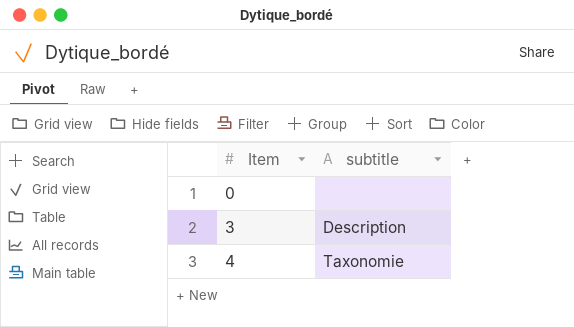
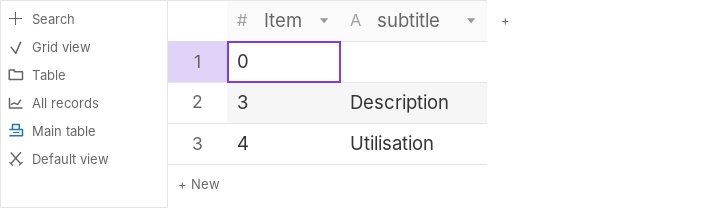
4 | subtitle: Taxonomie -> Utilisation

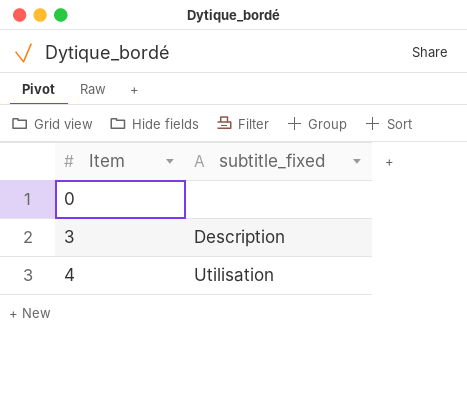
column name: subtitle -> subtitle_fixed

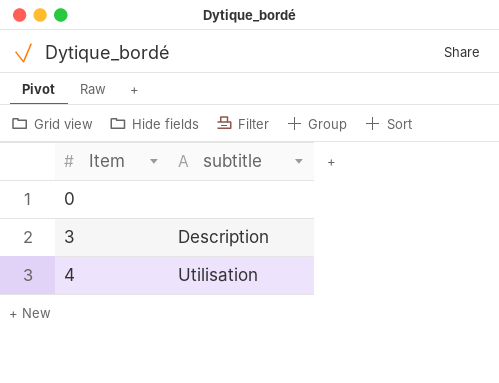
column name: subtitle_fixed -> subtitle

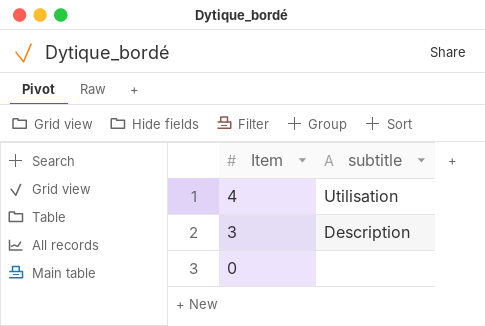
row order: Item ascending -> Item descending

